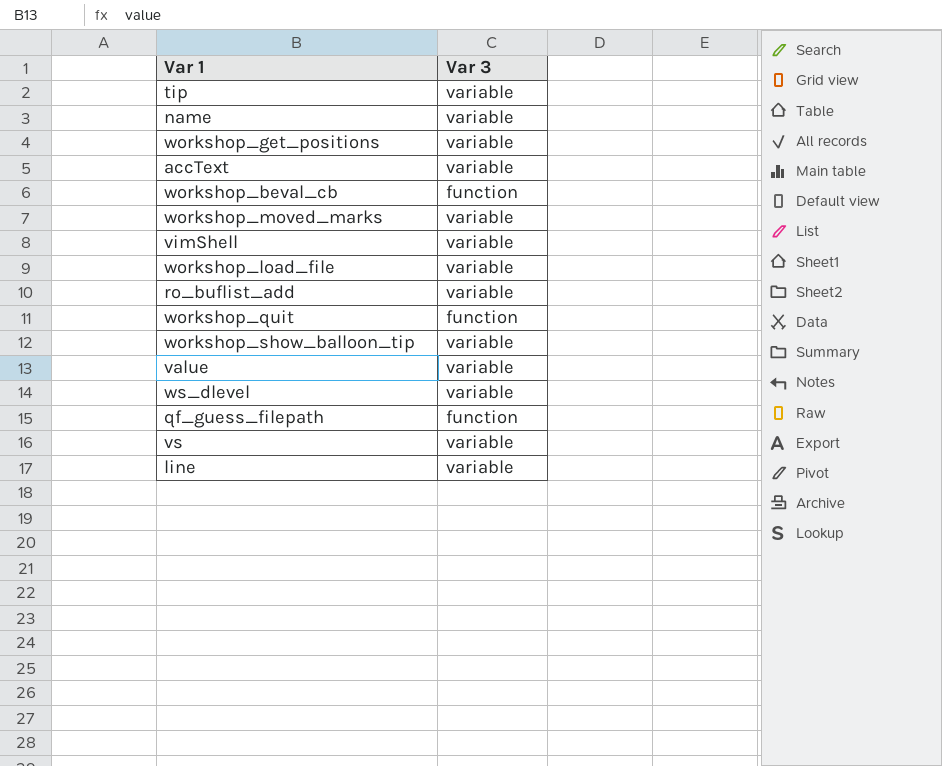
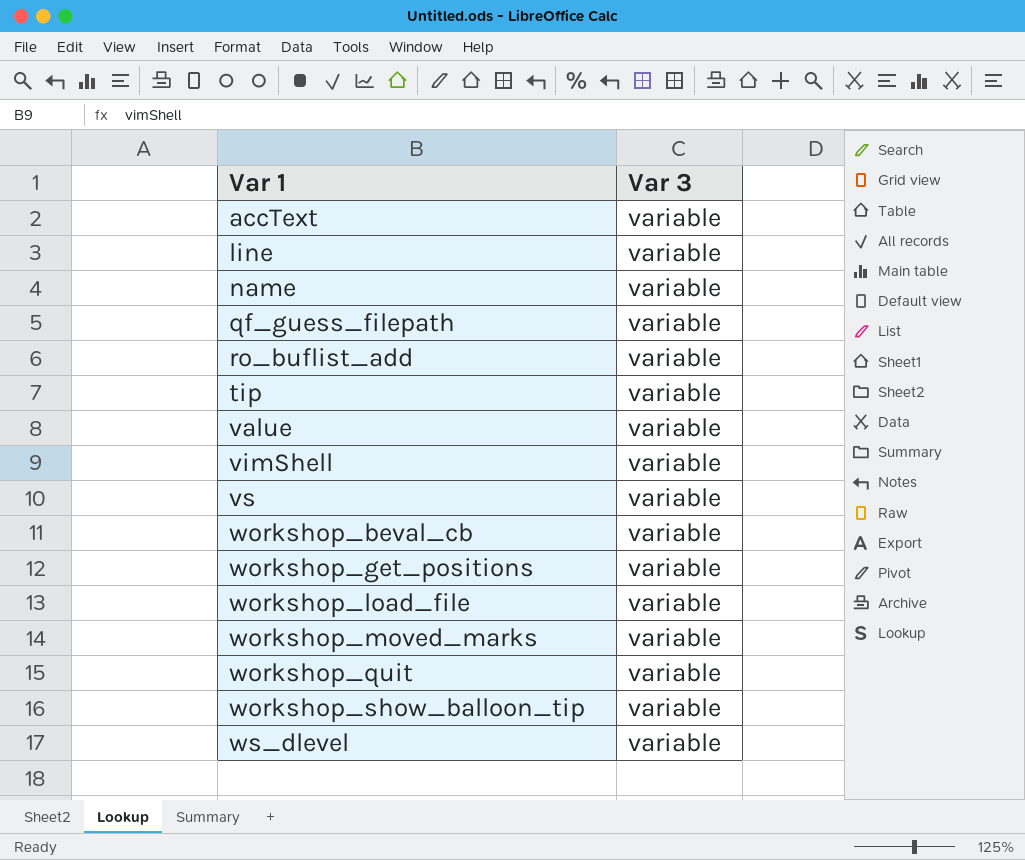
row order: none -> Var 1 ascending
qf_guess_filepath | Var 3: function -> variable
workshop_beval_cb | Var 3: function -> variable
workshop_quit | Var 3: function -> variable

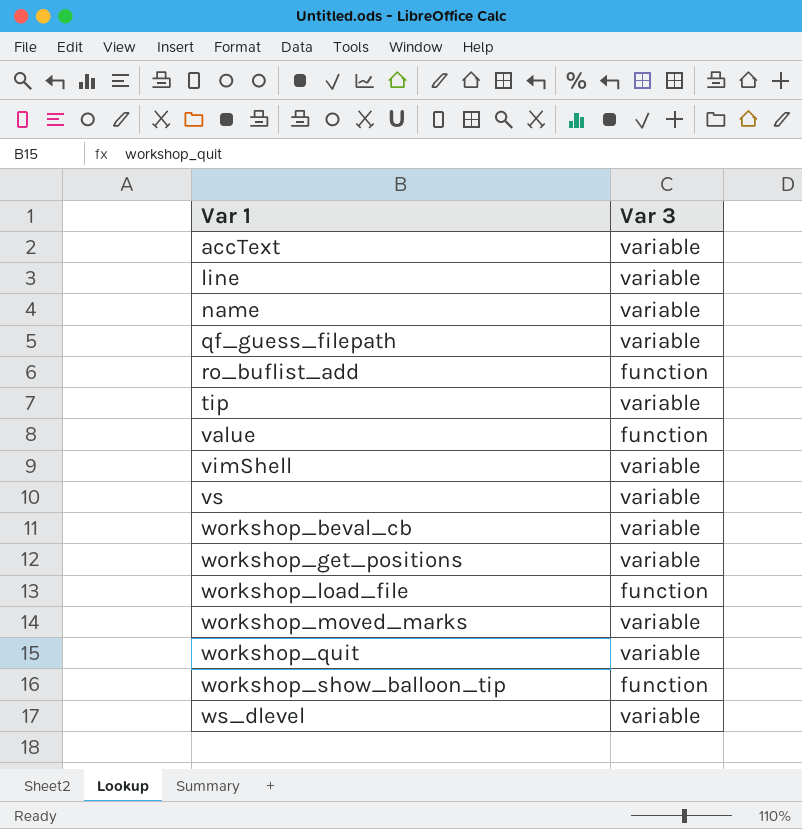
ro_buflist_add | Var 3: variable -> function
value | Var 3: variable -> function
workshop_load_file | Var 3: variable -> function
workshop_show_balloon_tip | Var 3: variable -> function

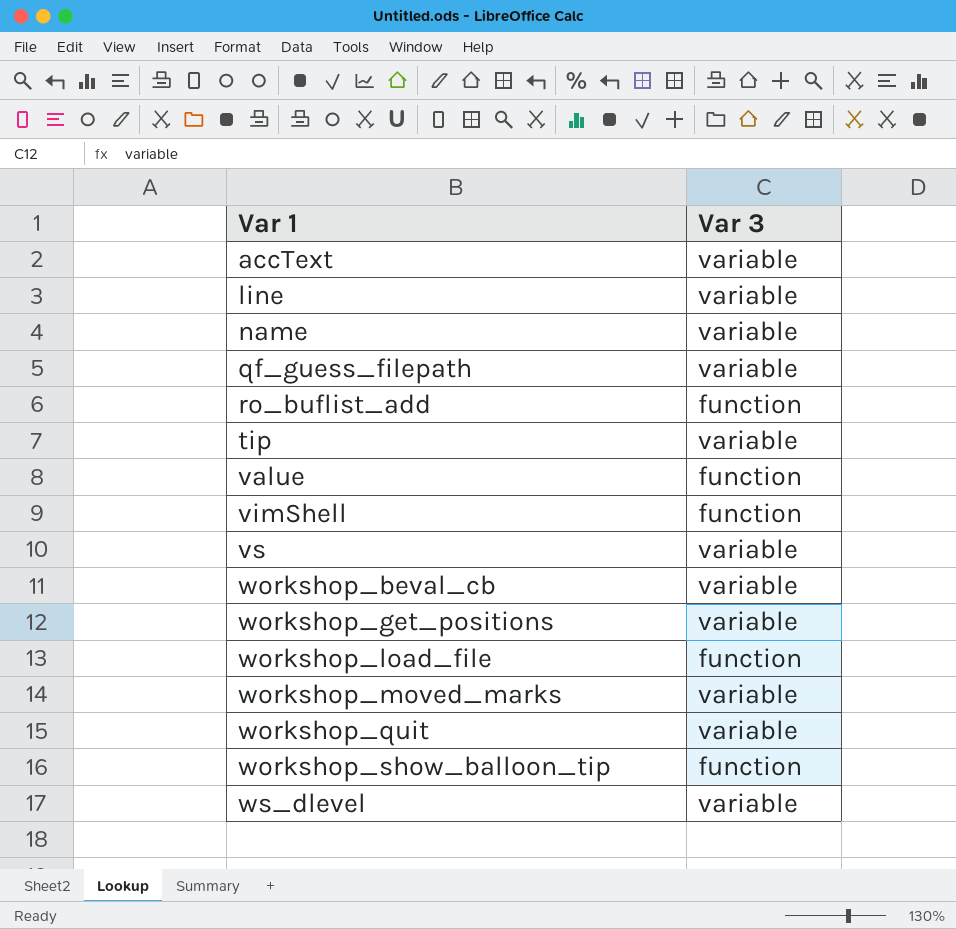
vimShell | Var 3: variable -> function

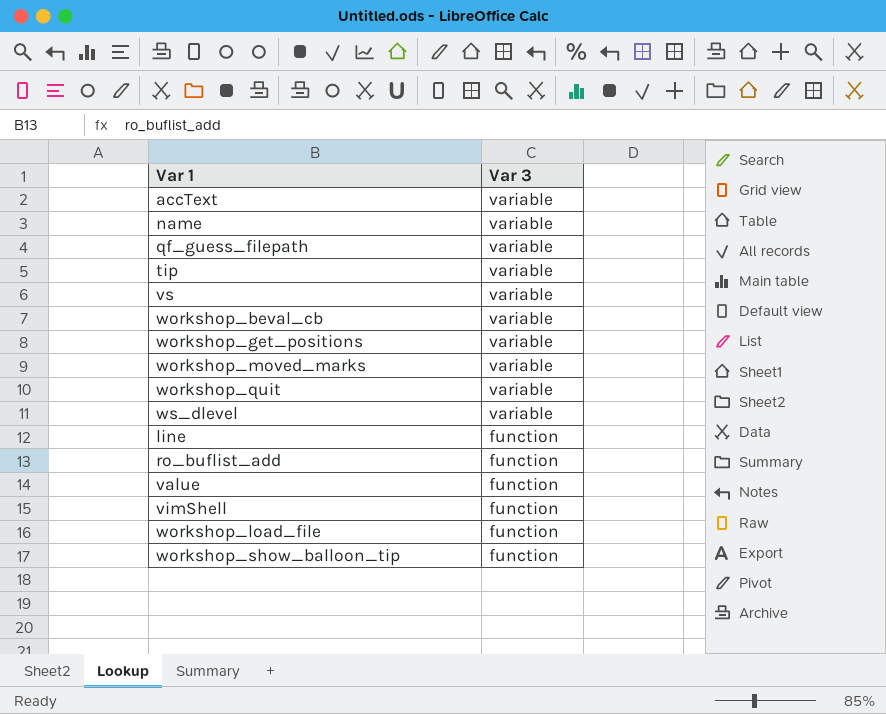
row order: Var 1 ascending -> Var 3 descending
line | Var 3: variable -> function

